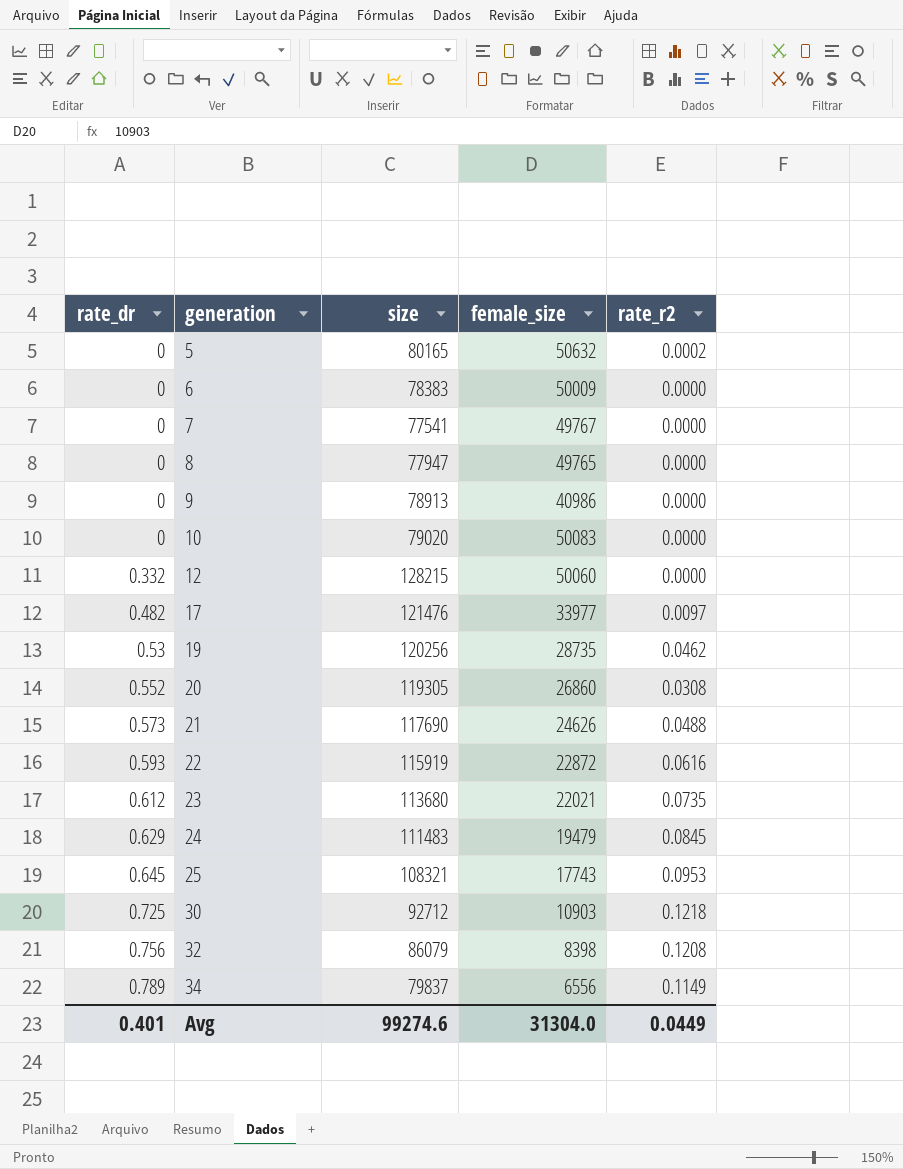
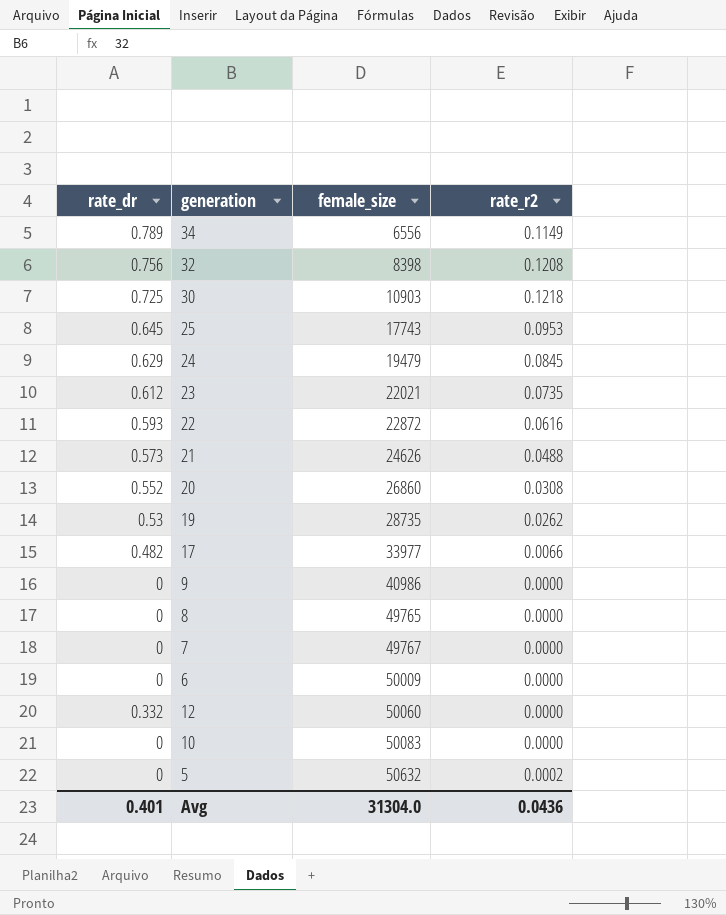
row order: rate_dr ascending -> female_size ascending
column size | position: 3 -> none
19 | rate_r2: 0.0462 -> 0.0262
17 | rate_r2: 0.0097 -> 0.0066
Avg | rate_r2: 0.0449 -> 0.0436

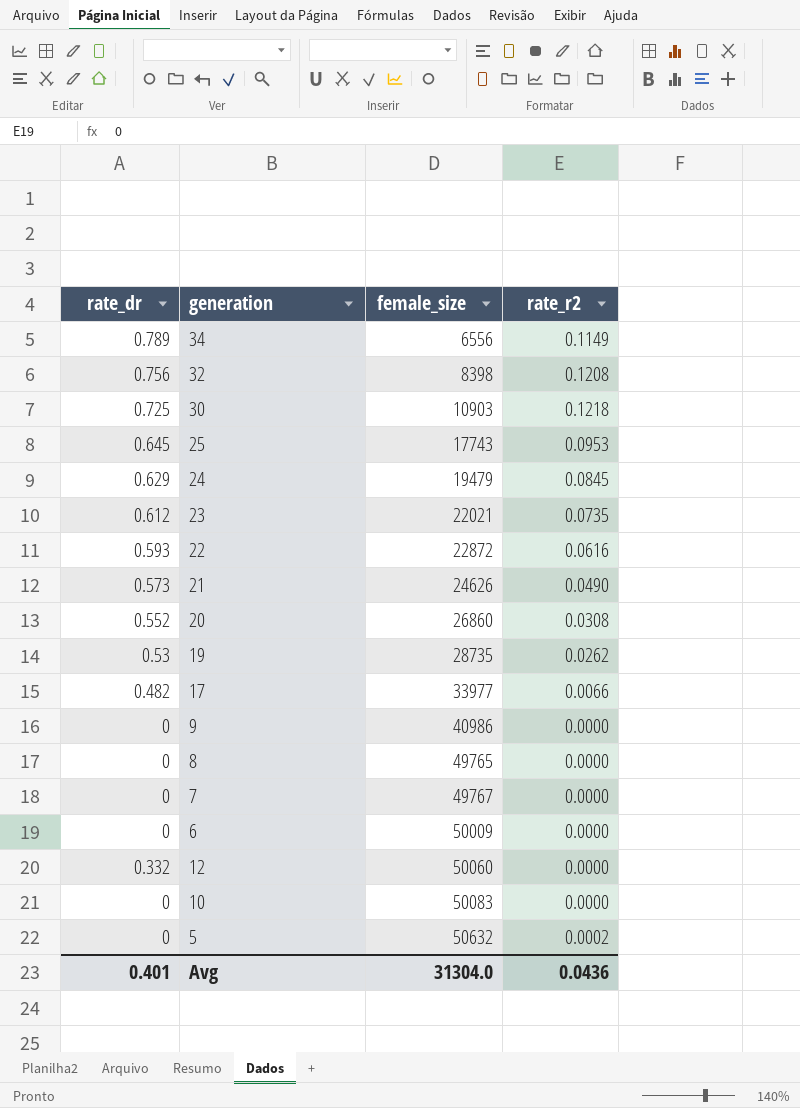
21 | rate_r2: 0.0488 -> 0.0490

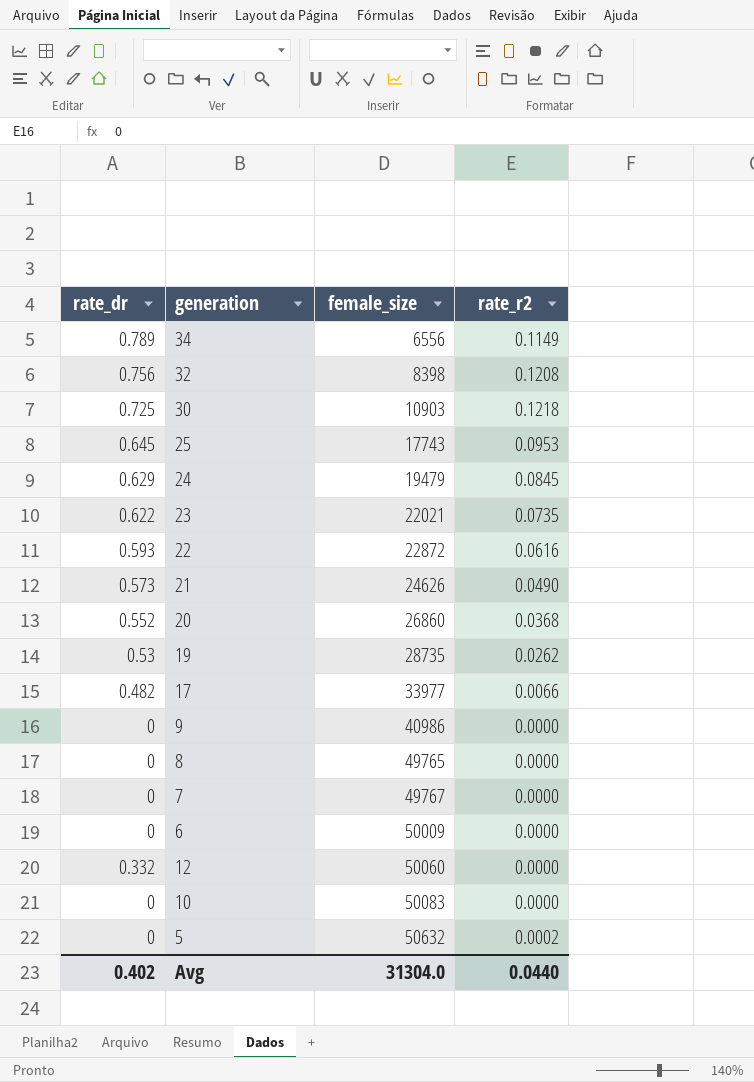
23 | rate_dr: 0.612 -> 0.622
20 | rate_r2: 0.0308 -> 0.0368
Avg | rate_dr: 0.401 -> 0.402
Avg | rate_r2: 0.0436 -> 0.0440

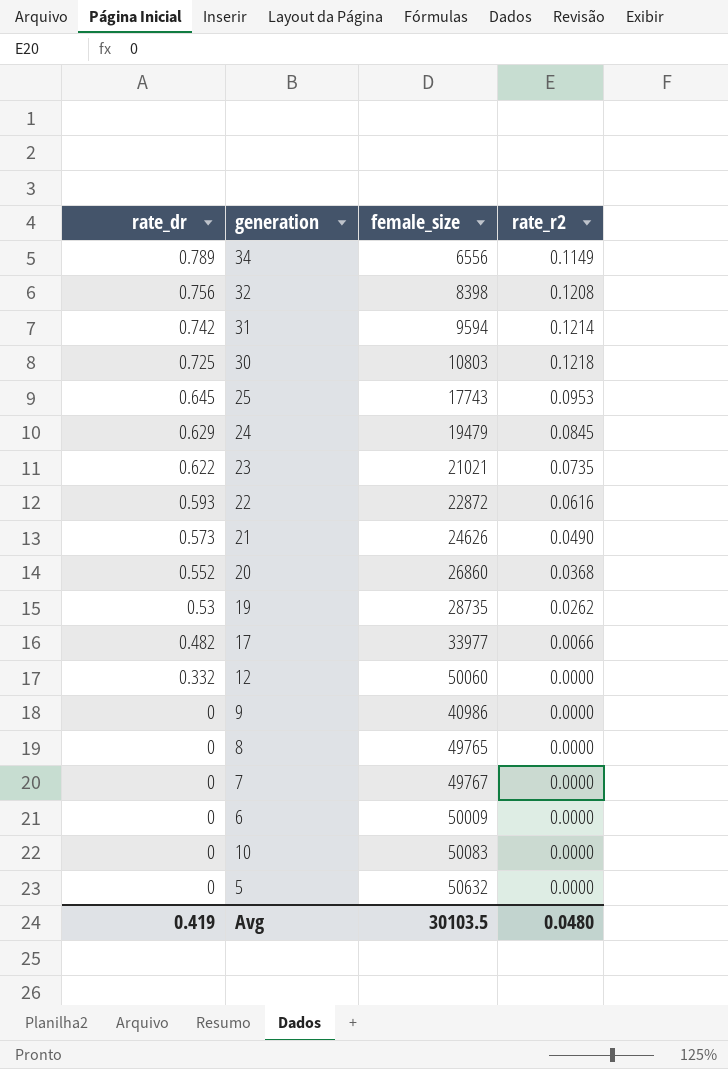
row order: female_size ascending -> rate_dr descending
row 31: none -> 0.742 | 9594 | 0.1214
30 | female_size: 10903 -> 10803
23 | female_size: 22021 -> 21021
5 | rate_r2: 0.0002 -> 0.0000
Avg | rate_dr: 0.402 -> 0.419
Avg | female_size: 31304.0 -> 30103.5
Avg | rate_r2: 0.0440 -> 0.0480

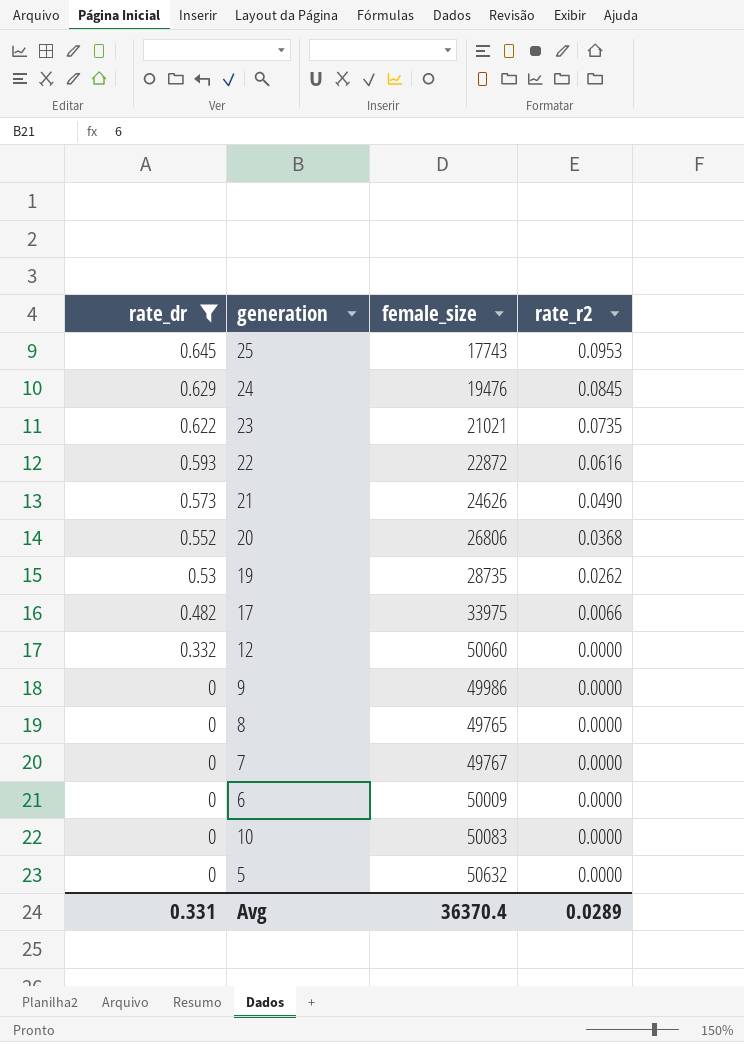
filter: none -> rate_dr <= 0.645
24 | female_size: 19479 -> 19476
20 | female_size: 26860 -> 26806
17 | female_size: 33977 -> 33975
9 | female_size: 40986 -> 49986
Avg | rate_dr: 0.419 -> 0.331
Avg | female_size: 30103.5 -> 36370.4
Avg | rate_r2: 0.0480 -> 0.0289

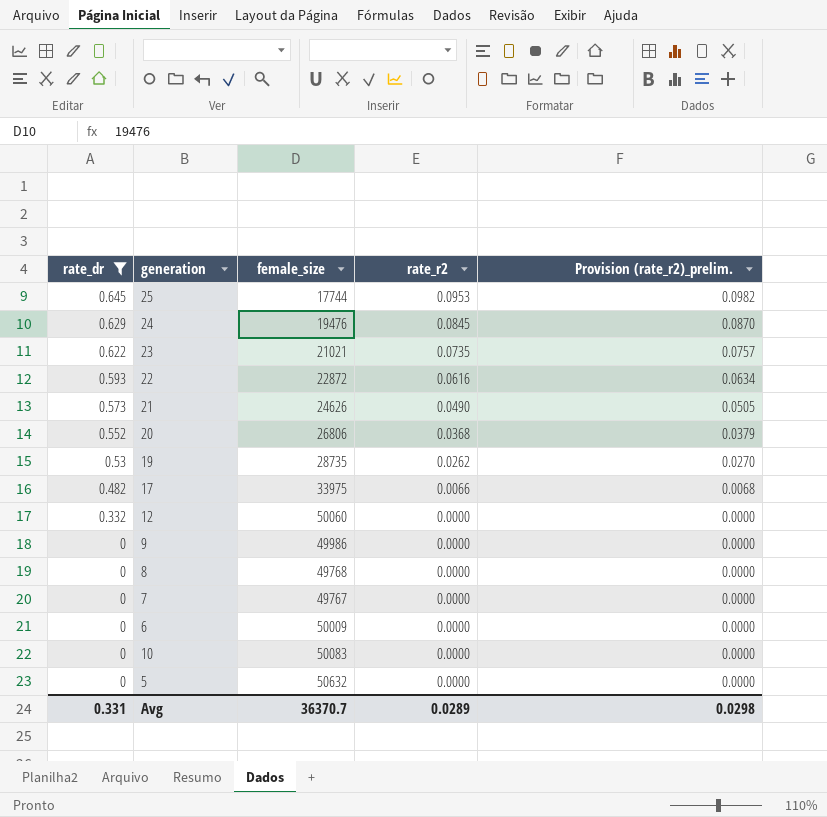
column Provision (rate_r2)_prelim. | formula: none -> [rate_r2] * 1.03
25 | female_size: 17743 -> 17744
8 | female_size: 49765 -> 49768
Avg | female_size: 36370.4 -> 36370.7

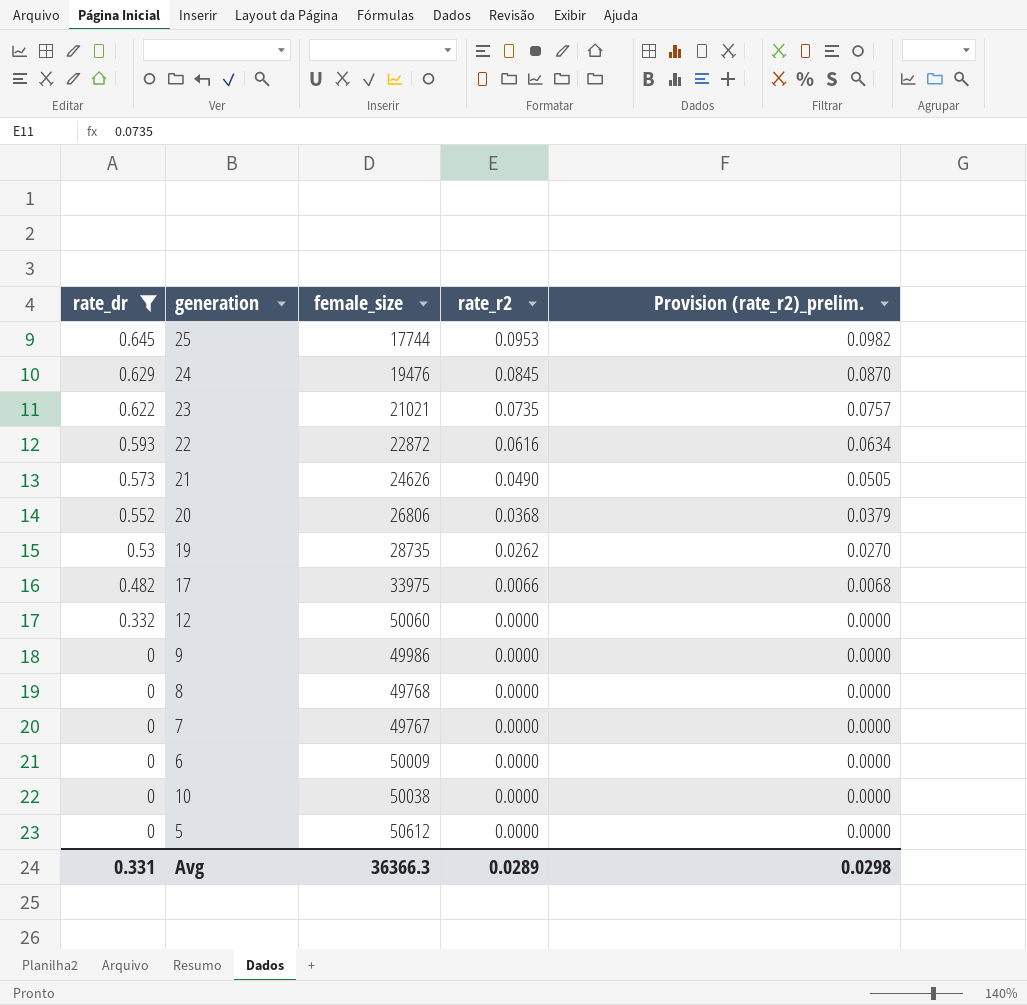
10 | female_size: 50083 -> 50038
5 | female_size: 50632 -> 50612
Avg | female_size: 36370.7 -> 36366.3

